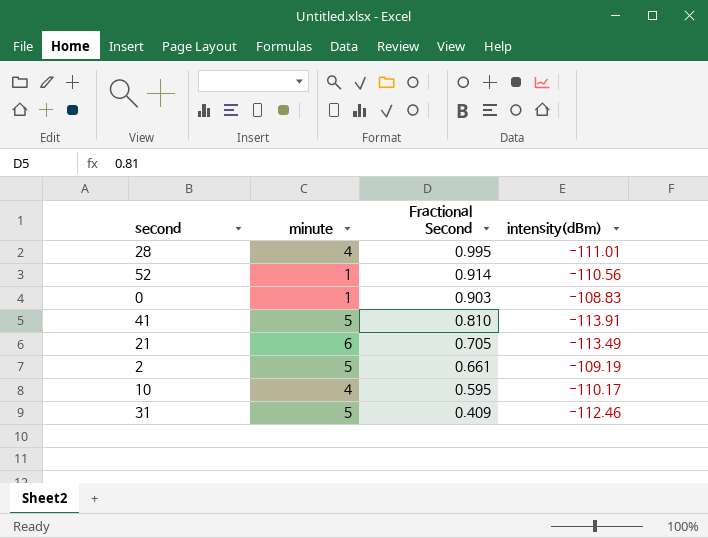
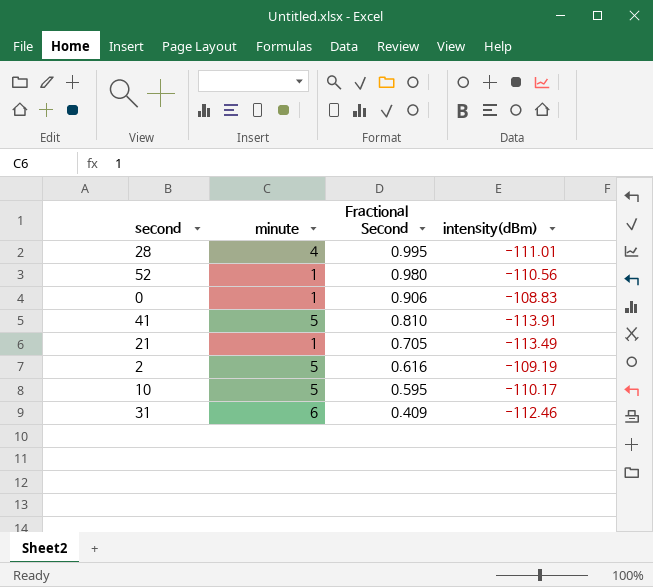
52 | Fractional Second: 0.914 -> 0.980
0 | Fractional Second: 0.903 -> 0.906
21 | minute: 6 -> 1
2 | Fractional Second: 0.661 -> 0.616
10 | minute: 4 -> 5
31 | minute: 5 -> 6

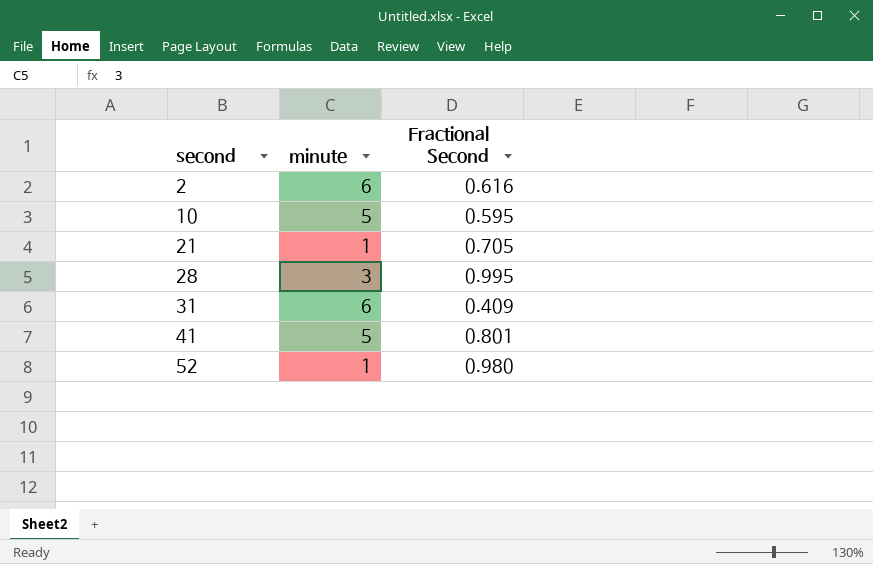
row order: Fractional Second descending -> second ascending
column intensity(dBm) | position: 4 -> none
row 0: 1 | 0.906 | -108.83 -> none
2 | minute: 5 -> 6
28 | minute: 4 -> 3
41 | Fractional Second: 0.810 -> 0.801

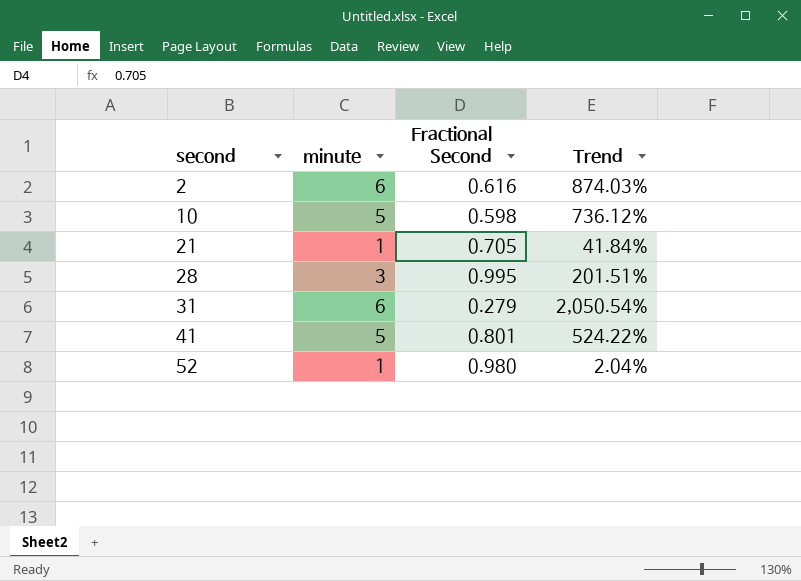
column Trend | formula: none -> ([minute] - [Fractional Second]) / [Fractional Second]
10 | Fractional Second: 0.595 -> 0.598
31 | Fractional Second: 0.409 -> 0.279

